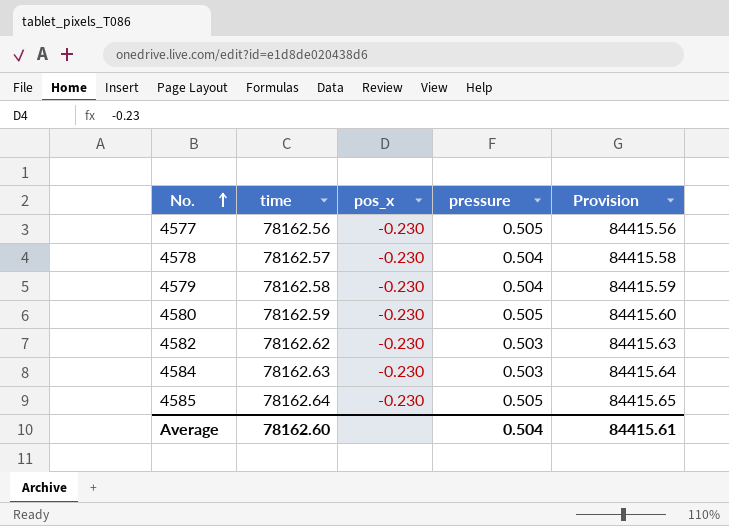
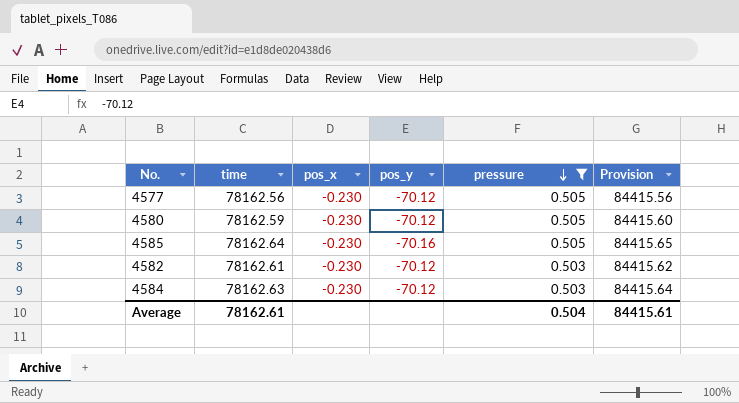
filter: none -> pressure != 0.504
row order: No. ascending -> pressure descending
column pos_y | position: none -> 4
4582 | time: 78162.62 -> 78162.61
4582 | Provision: 84415.63 -> 84415.62
Average | time: 78162.60 -> 78162.61

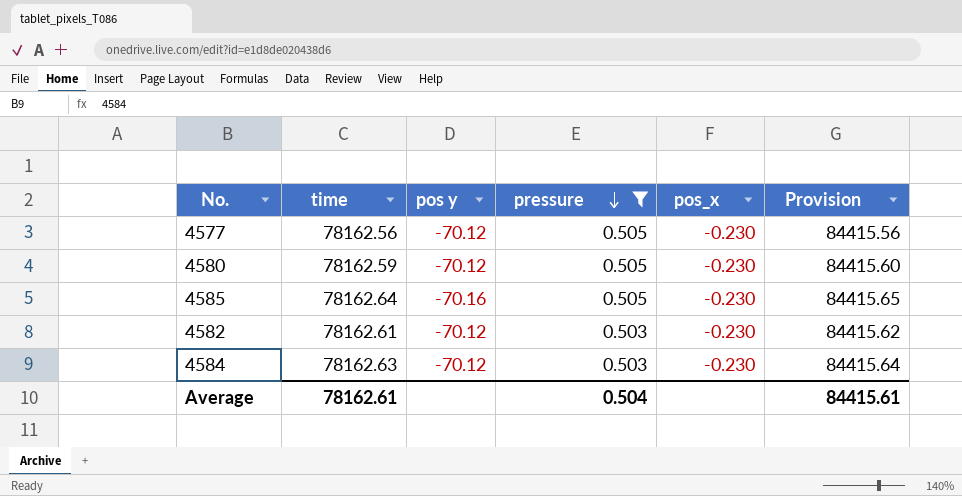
column name: pos_y -> pos y
column pos_x | position: 3 -> 5

